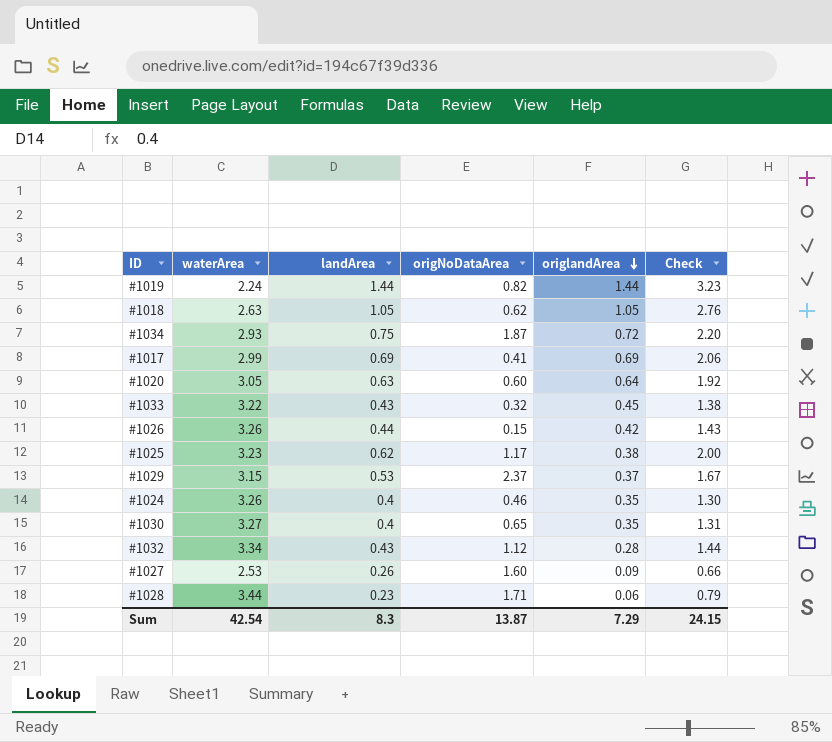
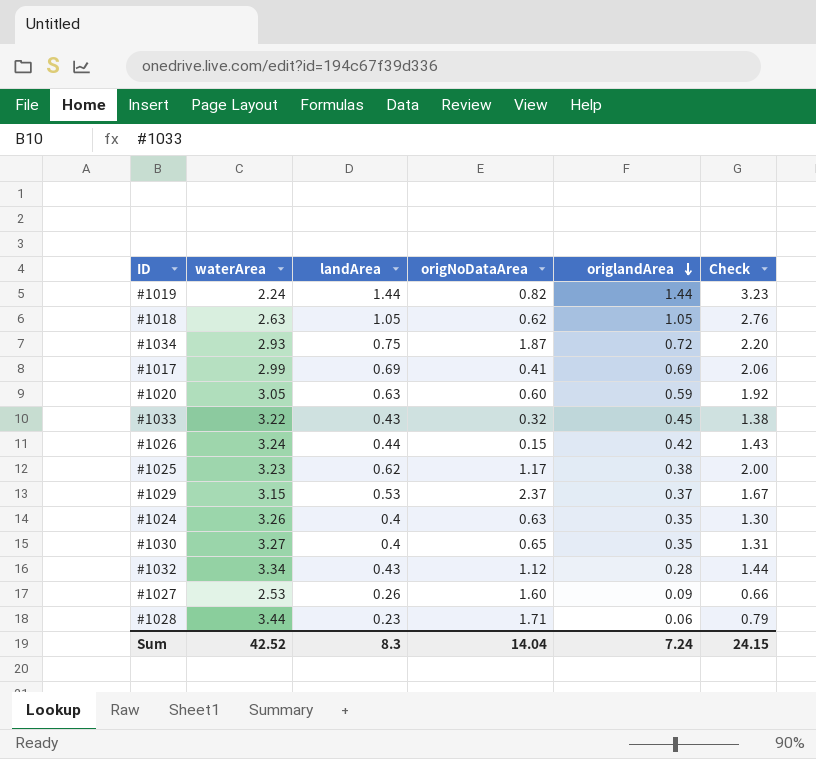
#1020 | origlandArea: 0.64 -> 0.59
#1026 | waterArea: 3.26 -> 3.24
#1024 | origNoDataArea: 0.46 -> 0.63
Sum | waterArea: 42.54 -> 42.52
Sum | origNoDataArea: 13.87 -> 14.04
Sum | origlandArea: 7.29 -> 7.24

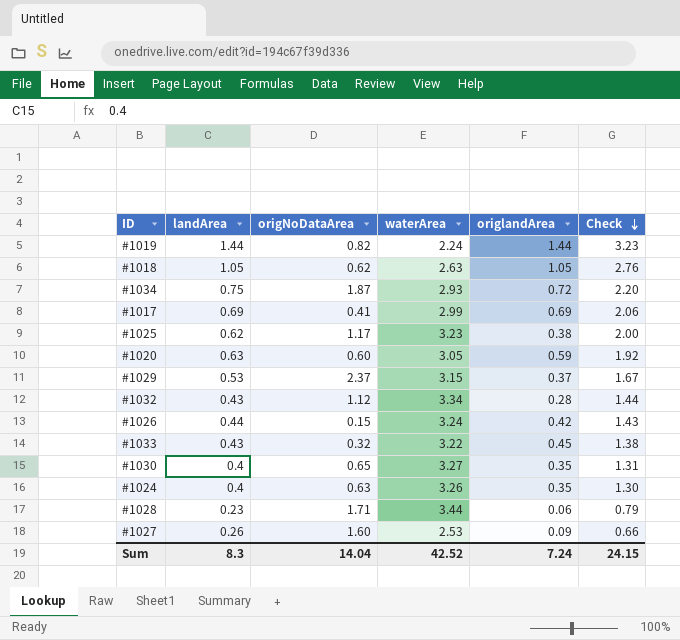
row order: origlandArea descending -> Check descending
column waterArea | position: 2 -> 4

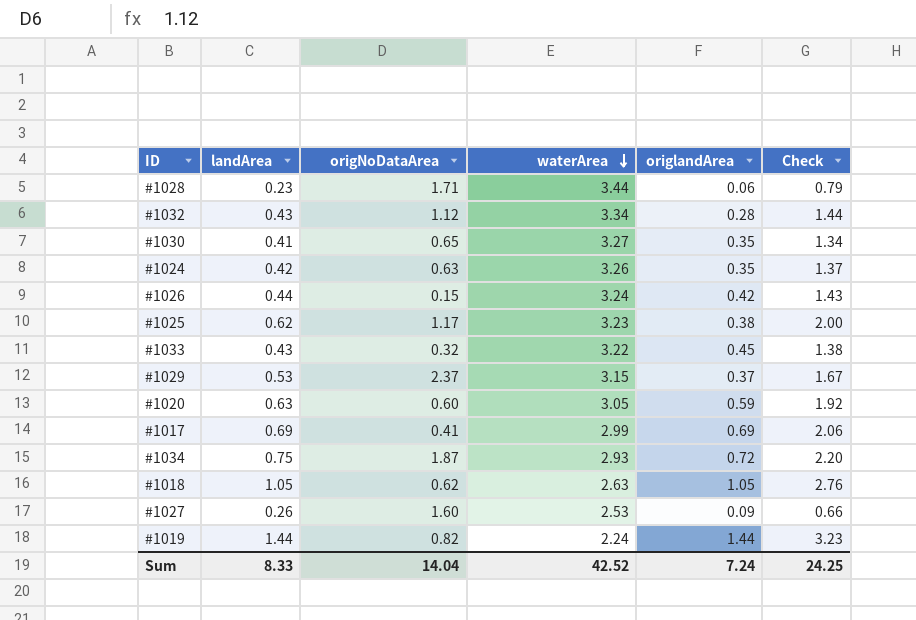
row order: Check descending -> waterArea descending
#1030 | landArea: 0.4 -> 0.41
#1030 | Check: 1.31 -> 1.34
#1024 | landArea: 0.4 -> 0.42
#1024 | Check: 1.30 -> 1.37
Sum | landArea: 8.3 -> 8.33
Sum | Check: 24.15 -> 24.25

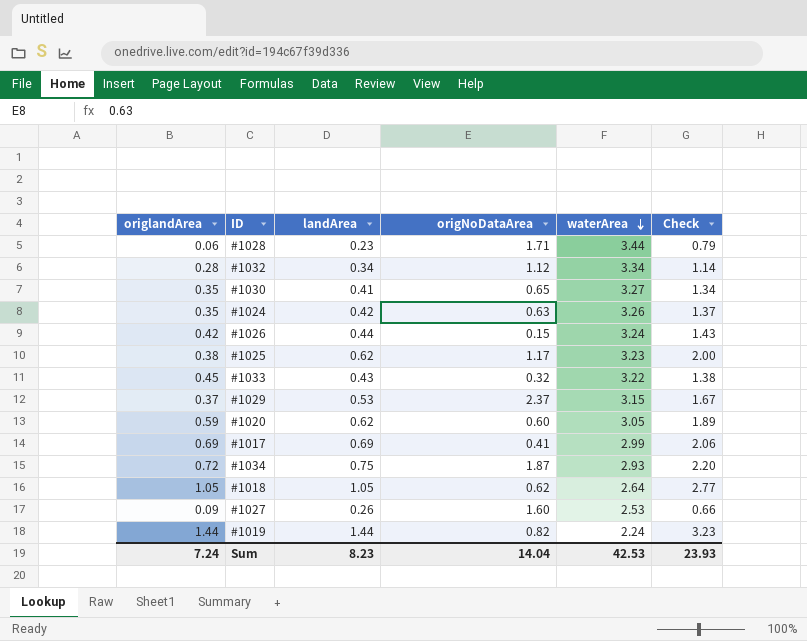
column origlandArea | position: 5 -> 1
#1032 | landArea: 0.43 -> 0.34
#1032 | Check: 1.44 -> 1.14
#1020 | landArea: 0.63 -> 0.62
#1020 | Check: 1.92 -> 1.89
#1018 | waterArea: 2.63 -> 2.64
#1018 | Check: 2.76 -> 2.77
Sum | landArea: 8.33 -> 8.23
Sum | waterArea: 42.52 -> 42.53
Sum | Check: 24.25 -> 23.93

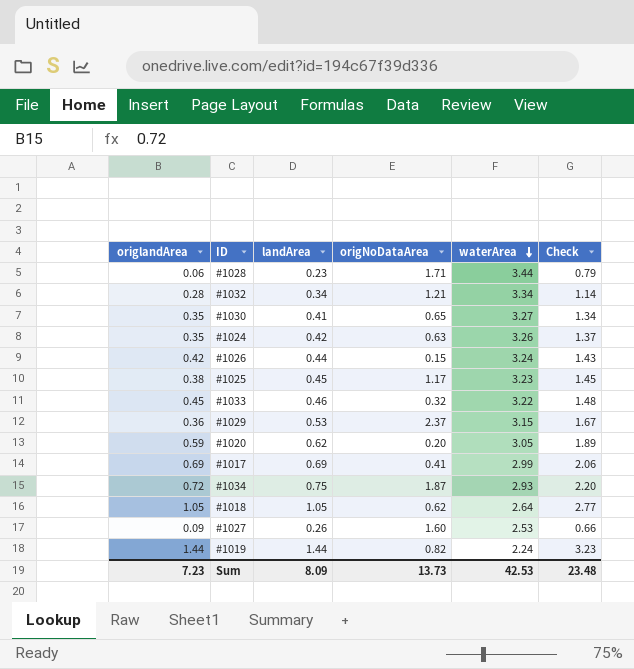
#1032 | origNoDataArea: 1.12 -> 1.21
#1025 | landArea: 0.62 -> 0.45
#1025 | Check: 2.00 -> 1.45
#1033 | landArea: 0.43 -> 0.46
#1033 | Check: 1.38 -> 1.48
#1029 | origlandArea: 0.37 -> 0.36
#1020 | origNoDataArea: 0.60 -> 0.20
Sum | origlandArea: 7.24 -> 7.23
Sum | landArea: 8.23 -> 8.09
Sum | origNoDataArea: 14.04 -> 13.73
Sum | Check: 23.93 -> 23.48

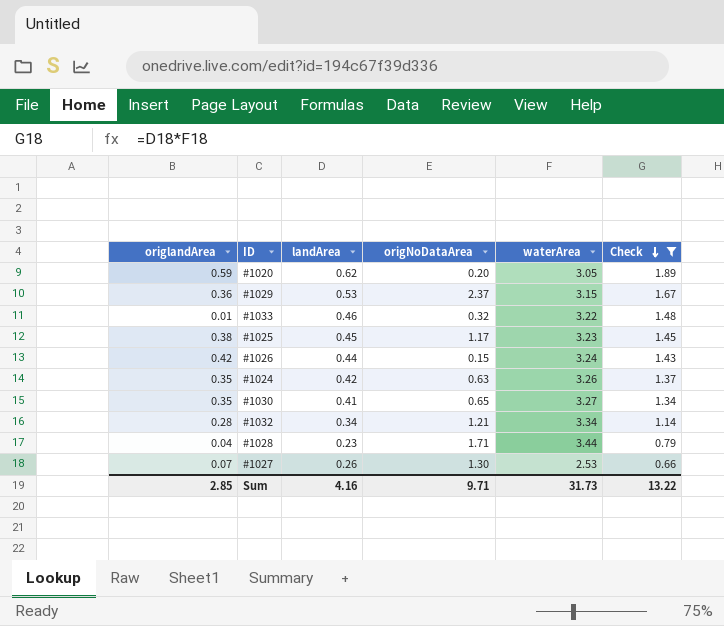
filter: none -> Check <= 1.89
row order: waterArea descending -> Check descending
#1033 | origlandArea: 0.45 -> 0.01
#1028 | origlandArea: 0.06 -> 0.04
#1027 | origlandArea: 0.09 -> 0.07
#1027 | origNoDataArea: 1.60 -> 1.30
Sum | origlandArea: 7.23 -> 2.85
Sum | landArea: 8.09 -> 4.16
Sum | origNoDataArea: 13.73 -> 9.71
Sum | waterArea: 42.53 -> 31.73
Sum | Check: 23.48 -> 13.22

